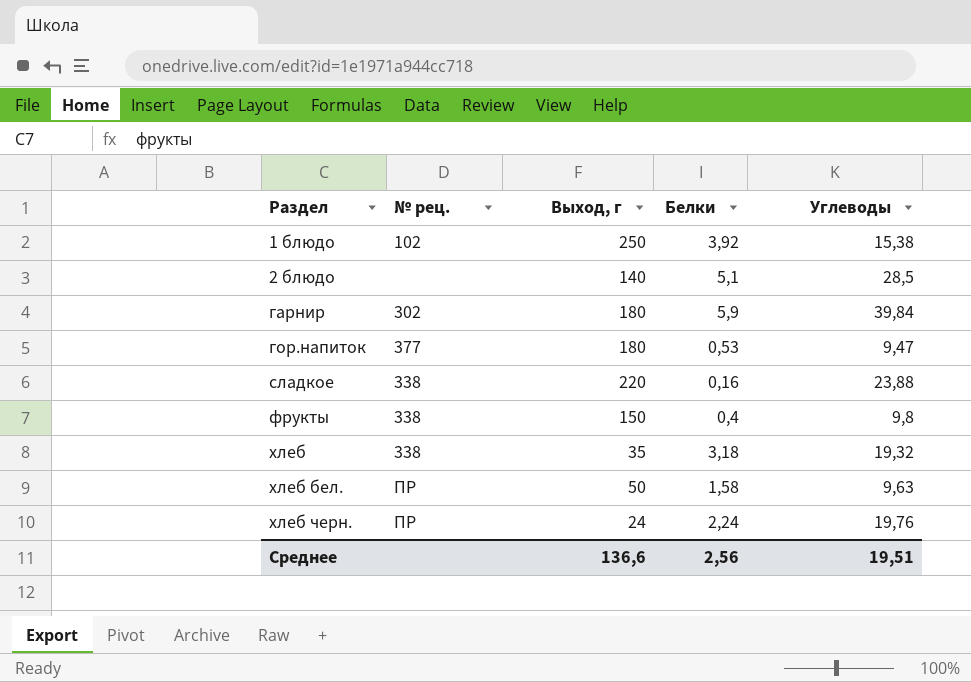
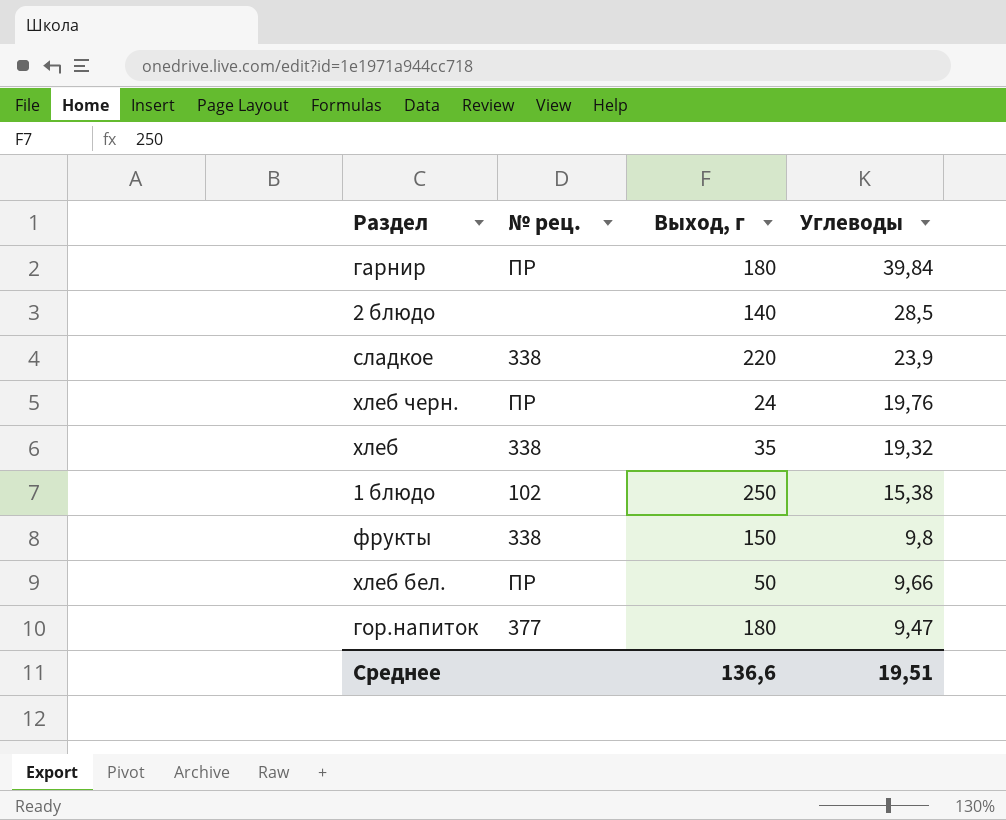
row order: Раздел ascending -> Углеводы descending
column Белки | position: 4 -> none
гарнир | № рец.: 302 -> ПР
сладкое | Углеводы: 23,88 -> 23,9
хлеб бел. | Углеводы: 9,63 -> 9,66

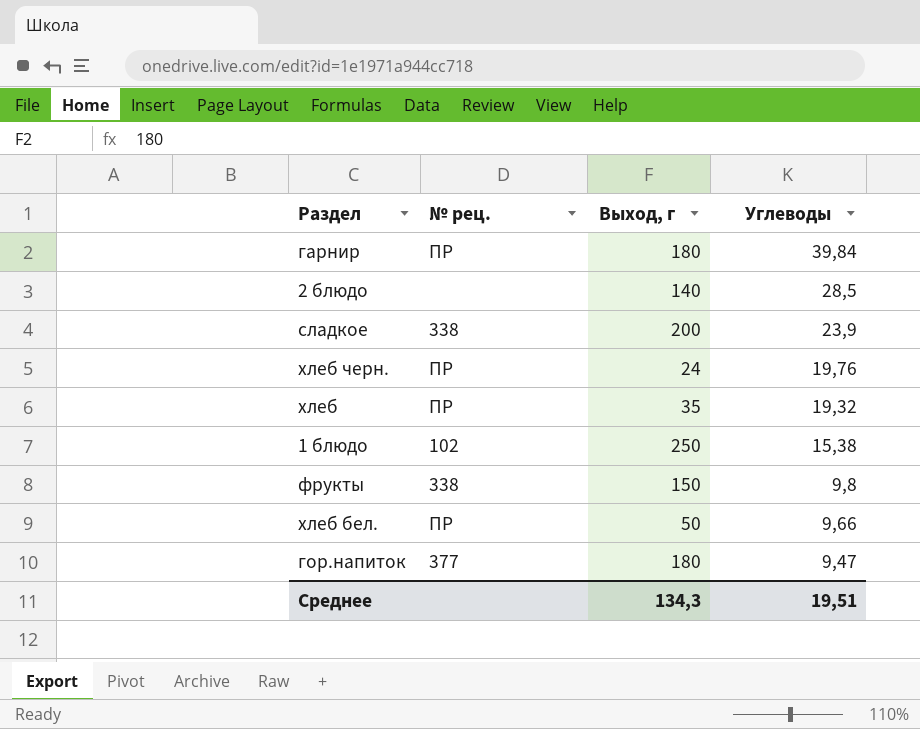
сладкое | Выход, г: 220 -> 200
хлеб | № рец.: 338 -> ПР
Среднее | Выход, г: 136,6 -> 134,3

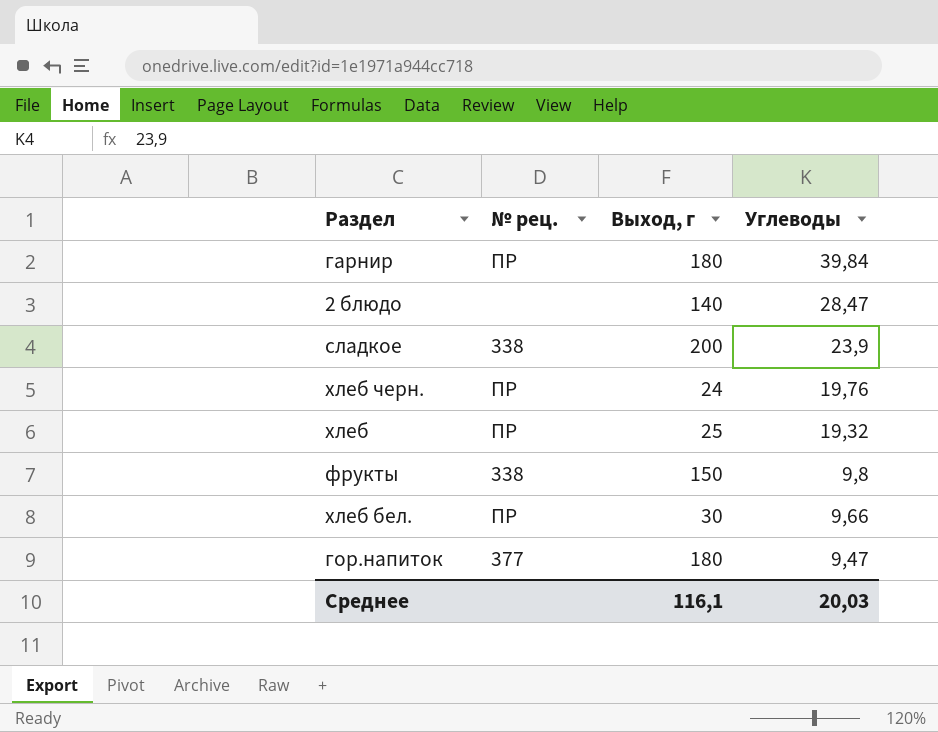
row 1 блюдо: 102 | 250 | 15,38 -> none
2 блюдо | Углеводы: 28,5 -> 28,47
хлеб | Выход, г: 35 -> 25
хлеб бел. | Выход, г: 50 -> 30
Среднее | Выход, г: 134,3 -> 116,1
Среднее | Углеводы: 19,51 -> 20,03

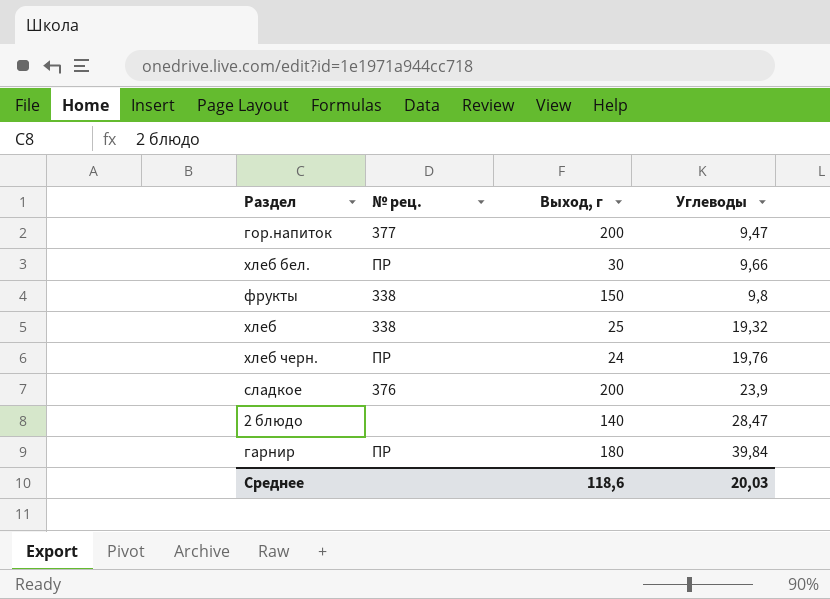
row order: Углеводы descending -> Углеводы ascending
гор.напиток | Выход, г: 180 -> 200
хлеб | № рец.: ПР -> 338
сладкое | № рец.: 338 -> 376
Среднее | Выход, г: 116,1 -> 118,6

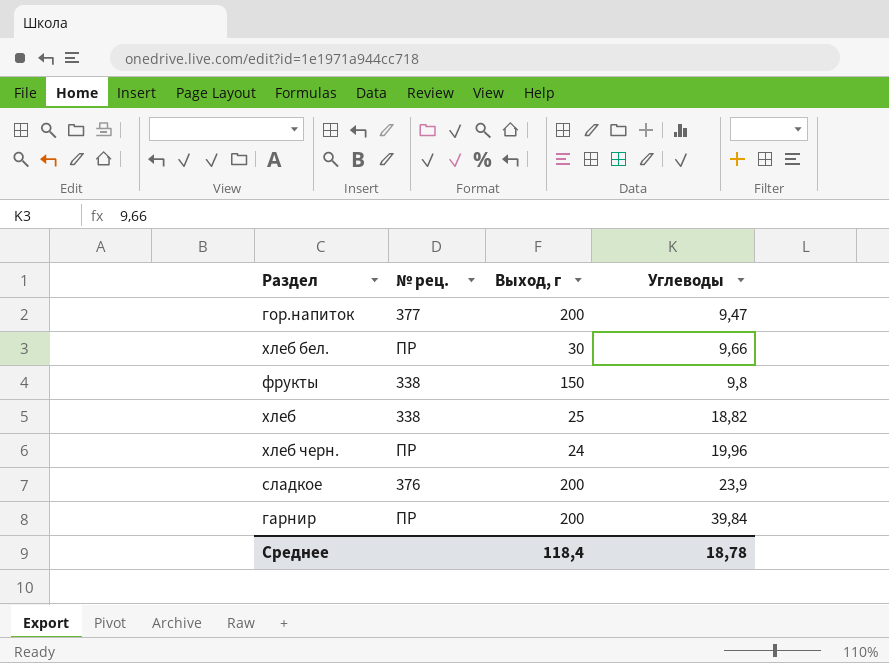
row 2 блюдо: none | 140 | 28,47 -> none
хлеб | Углеводы: 19,32 -> 18,82
хлеб черн. | Углеводы: 19,76 -> 19,96
гарнир | Выход, г: 180 -> 200
Среднее | Выход, г: 118,6 -> 118,4
Среднее | Углеводы: 20,03 -> 18,78

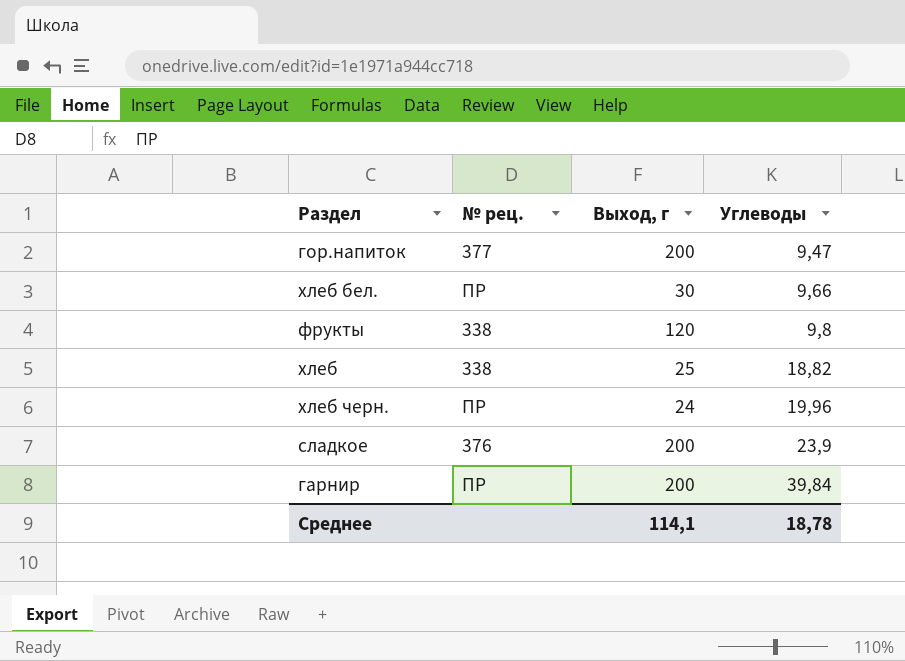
фрукты | Выход, г: 150 -> 120
Среднее | Выход, г: 118,4 -> 114,1

